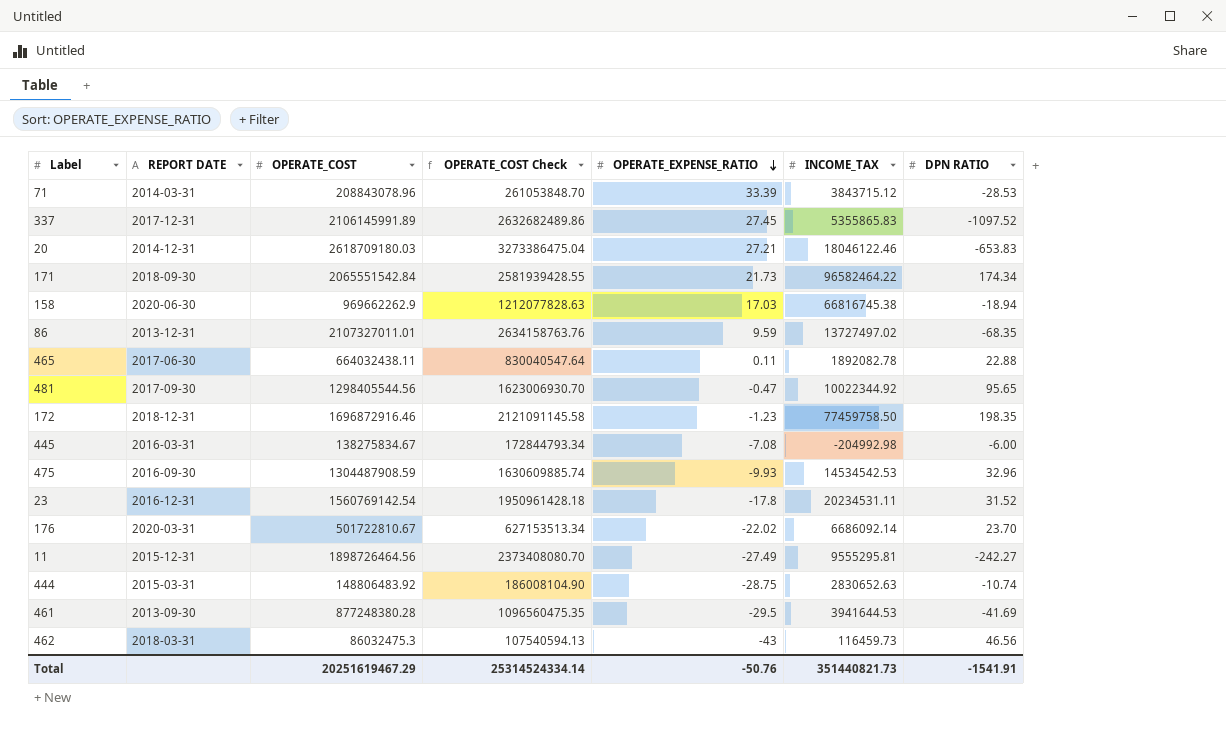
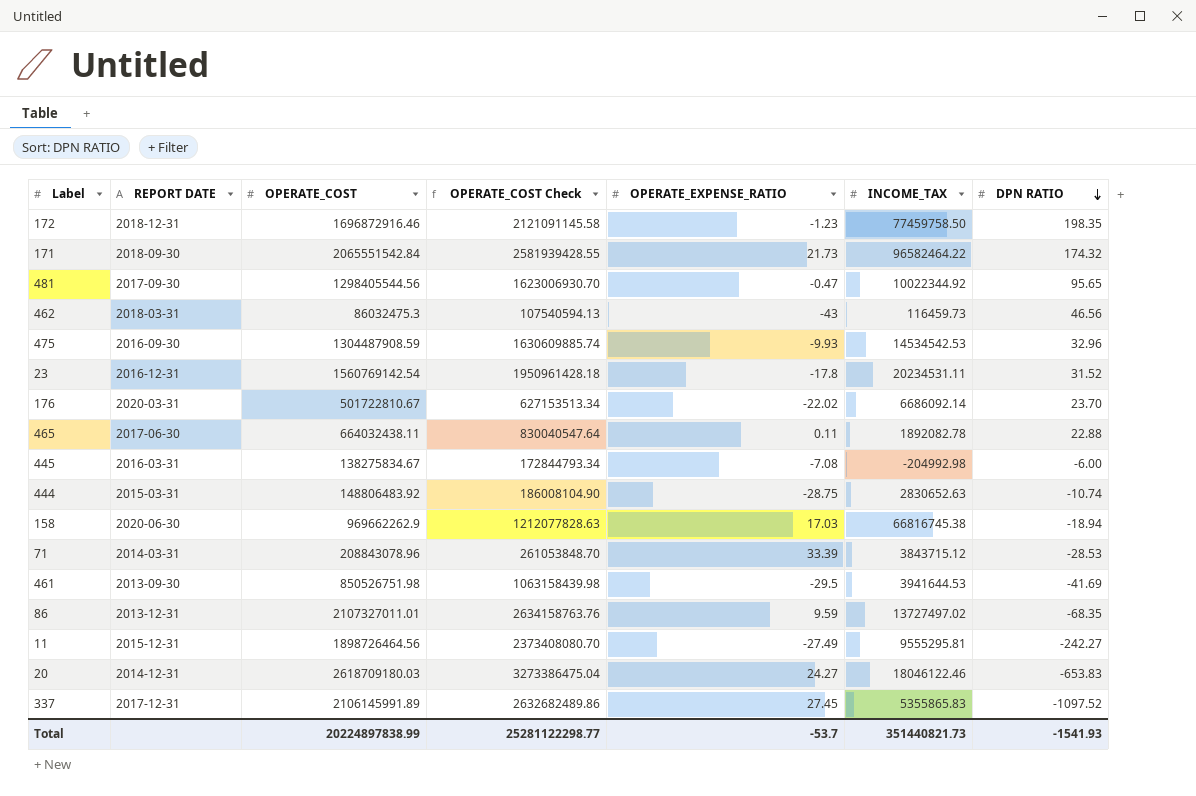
row order: OPERATE_EXPENSE_RATIO descending -> DPN RATIO descending
171 | DPN RATIO: 174.34 -> 174.32
461 | OPERATE_COST: 877248380.28 -> 850526751.98
461 | OPERATE_COST Check: 1096560475.35 -> 1063158439.98
20 | OPERATE_EXPENSE_RATIO: 27.21 -> 24.27
Total | OPERATE_COST: 20251619467.29 -> 20224897838.99
Total | OPERATE_COST Check: 25314524334.14 -> 25281122298.77
Total | OPERATE_EXPENSE_RATIO: -50.76 -> -53.7
Total | DPN RATIO: -1541.91 -> -1541.93

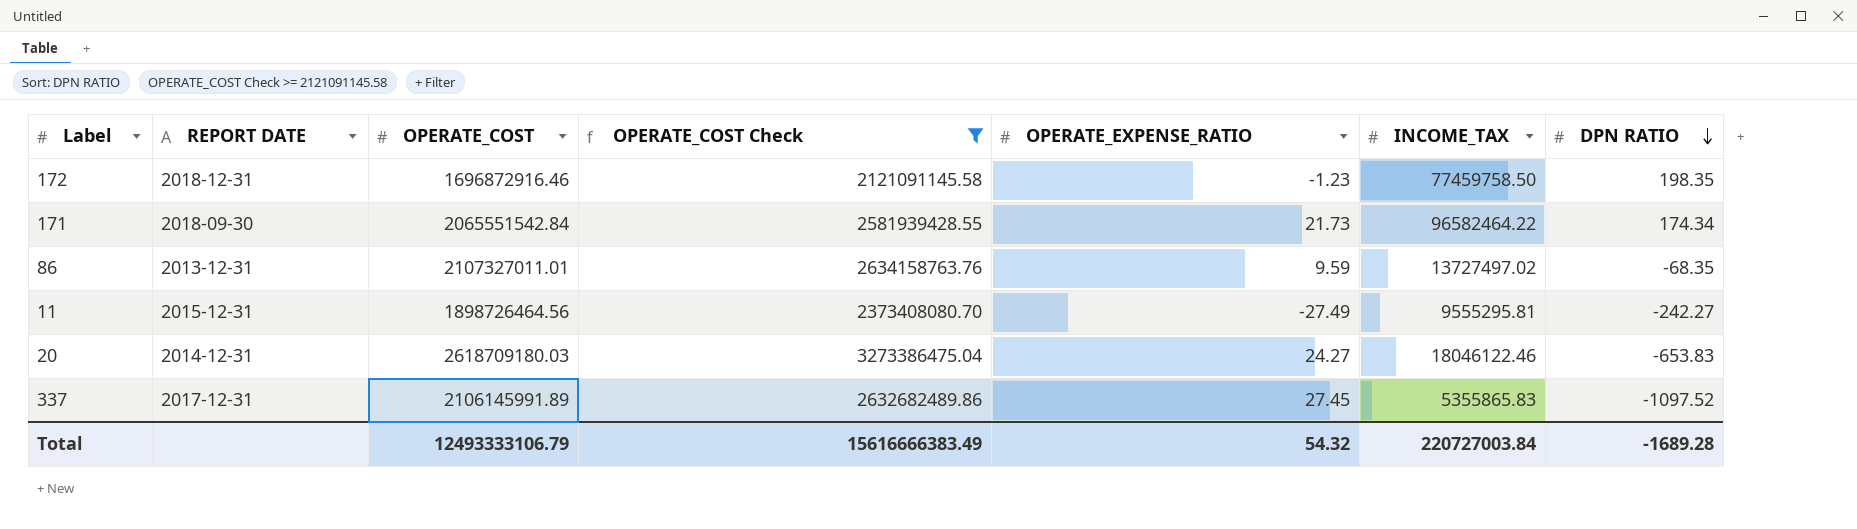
filter: none -> OPERATE_COST Check >= 2121091145.58
171 | DPN RATIO: 174.32 -> 174.34
Total | OPERATE_COST: 20224897838.99 -> 12493333106.79
Total | OPERATE_COST Check: 25281122298.77 -> 15616666383.49
Total | OPERATE_EXPENSE_RATIO: -53.7 -> 54.32
Total | INCOME_TAX: 351440821.73 -> 220727003.84
Total | DPN RATIO: -1541.93 -> -1689.28

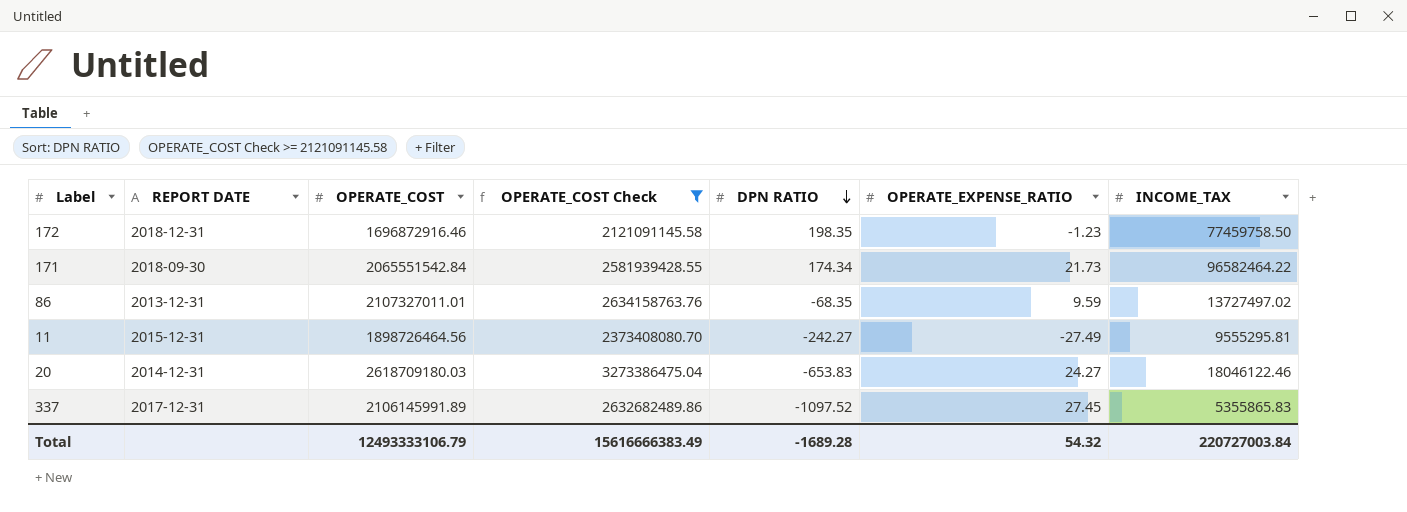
column DPN RATIO | position: 7 -> 5

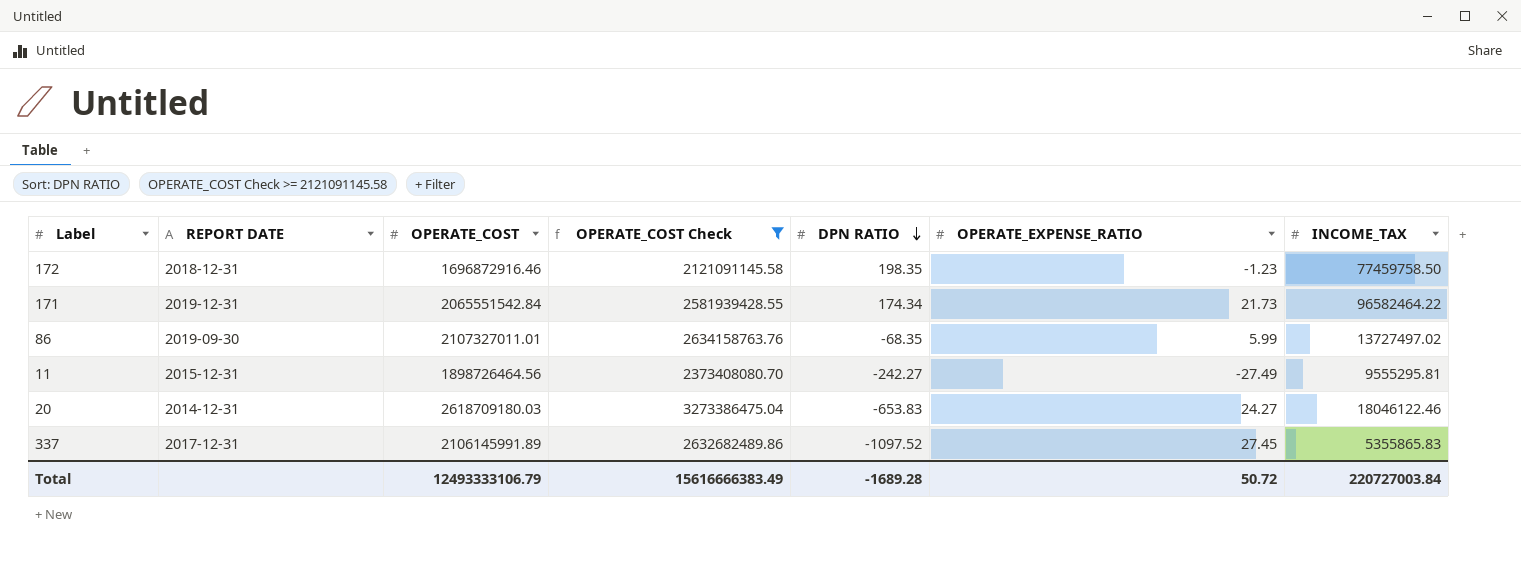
171 | REPORT DATE: 2018-09-30 -> 2019-12-31
86 | REPORT DATE: 2013-12-31 -> 2019-09-30
86 | OPERATE_EXPENSE_RATIO: 9.59 -> 5.99
Total | OPERATE_EXPENSE_RATIO: 54.32 -> 50.72

